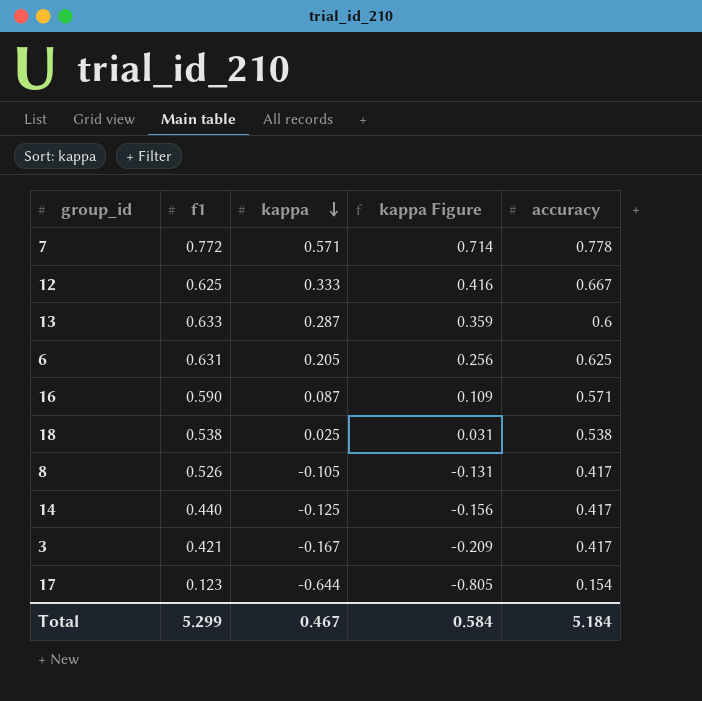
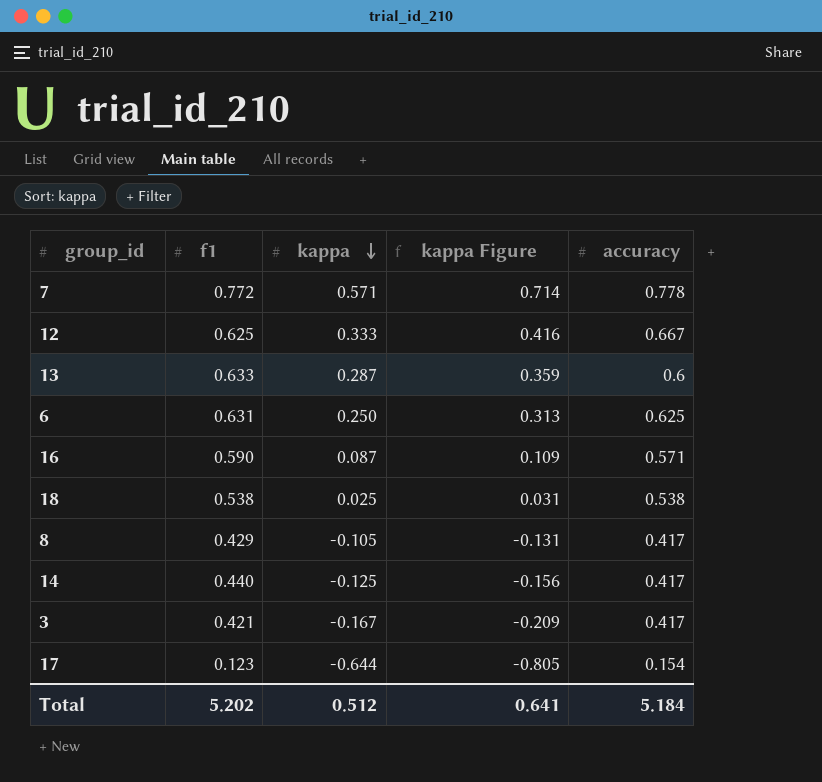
6 | kappa: 0.205 -> 0.250
6 | kappa Figure: 0.256 -> 0.313
8 | f1: 0.526 -> 0.429
Total | f1: 5.299 -> 5.202
Total | kappa: 0.467 -> 0.512
Total | kappa Figure: 0.584 -> 0.641

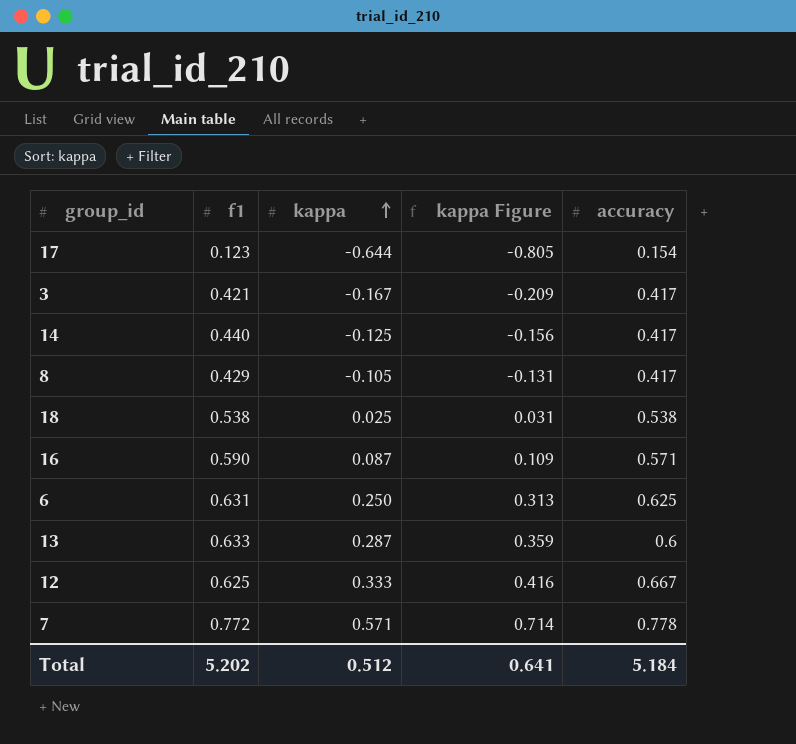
row order: kappa descending -> kappa ascending

